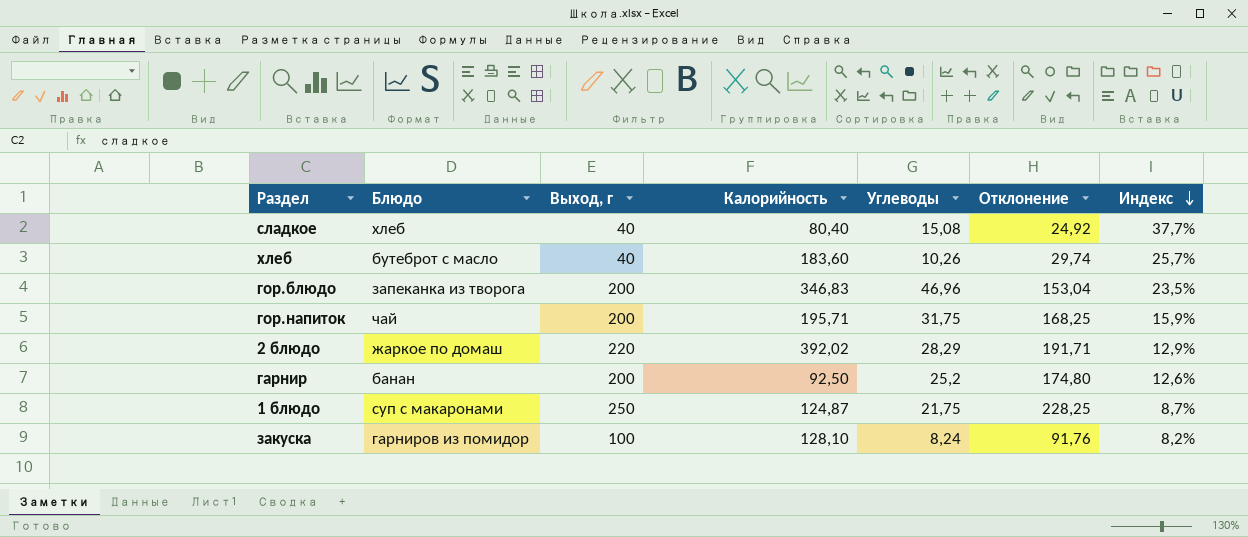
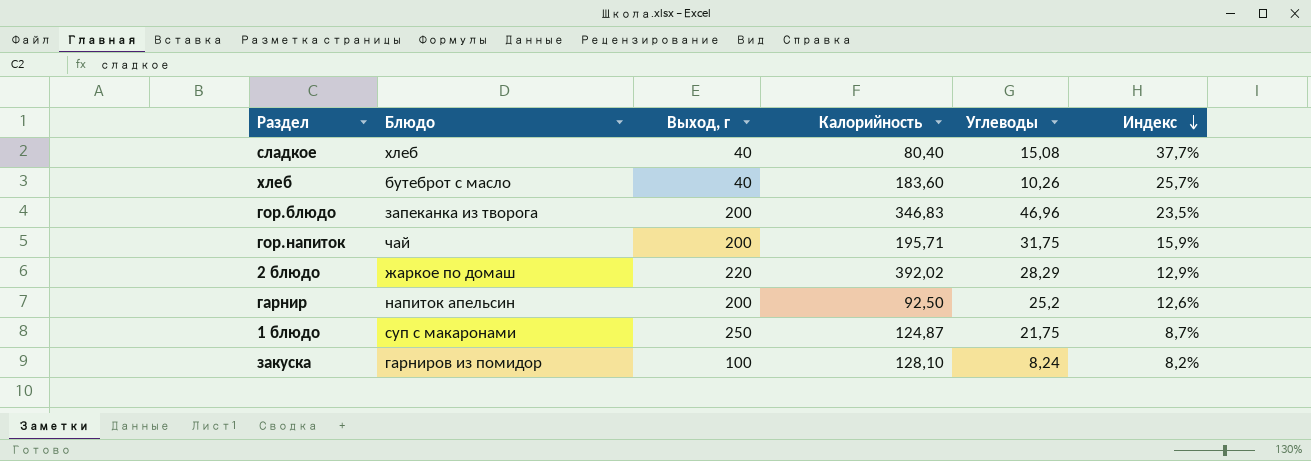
column Отклонение | formula: [Выход, г] - [Углеводы] -> none
гарнир | Блюдо: банан -> напиток апельсин

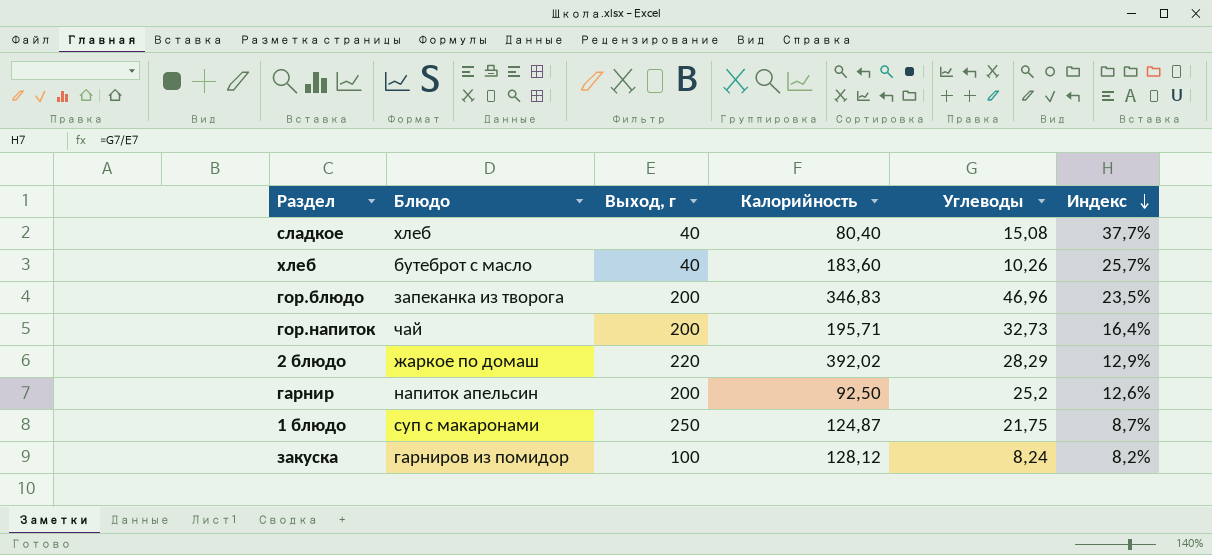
гор.напиток | Углеводы: 31,75 -> 32,73
гор.напиток | Индекс: 15,9% -> 16,4%
закуска | Калорийность: 128,10 -> 128,12

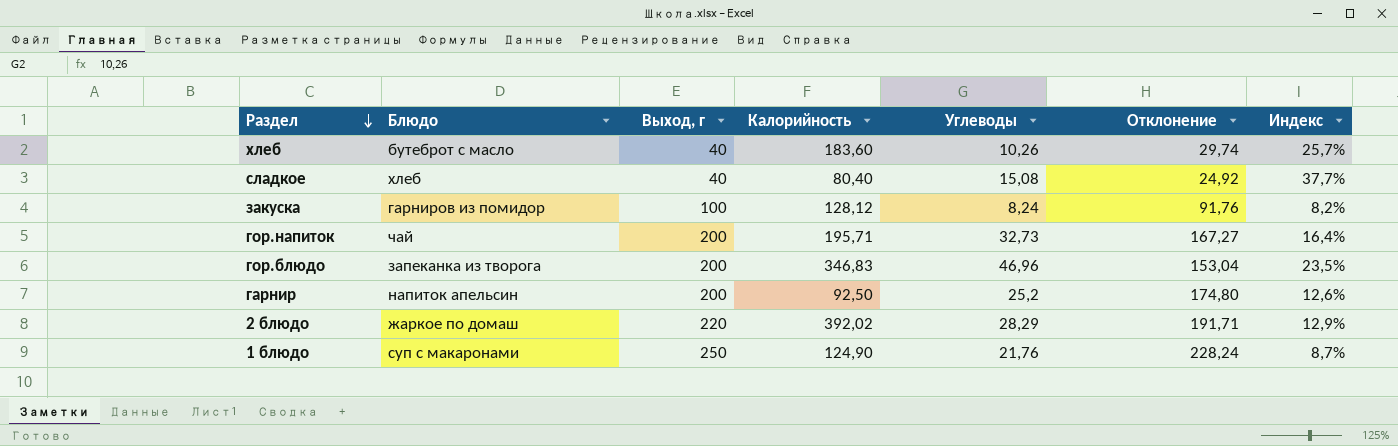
row order: Индекс descending -> Раздел descending
column Отклонение | formula: none -> [Выход, г] - [Углеводы]
1 блюдо | Калорийность: 124,87 -> 124,90
1 блюдо | Углеводы: 21,75 -> 21,76

